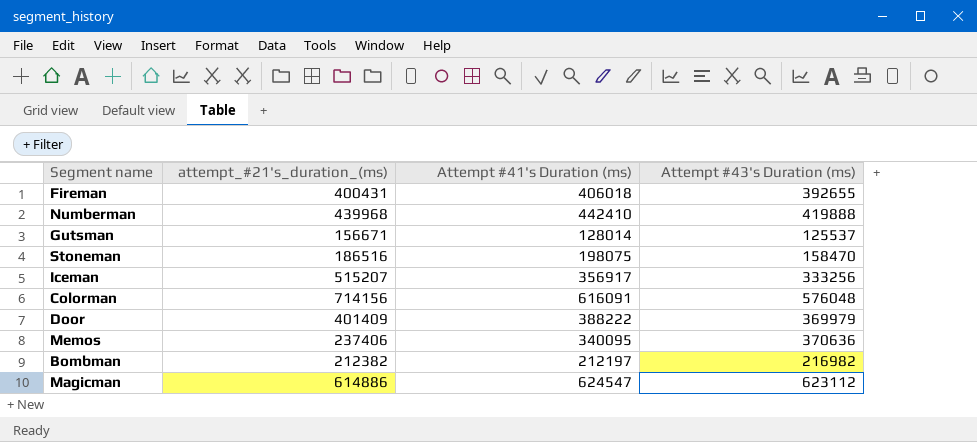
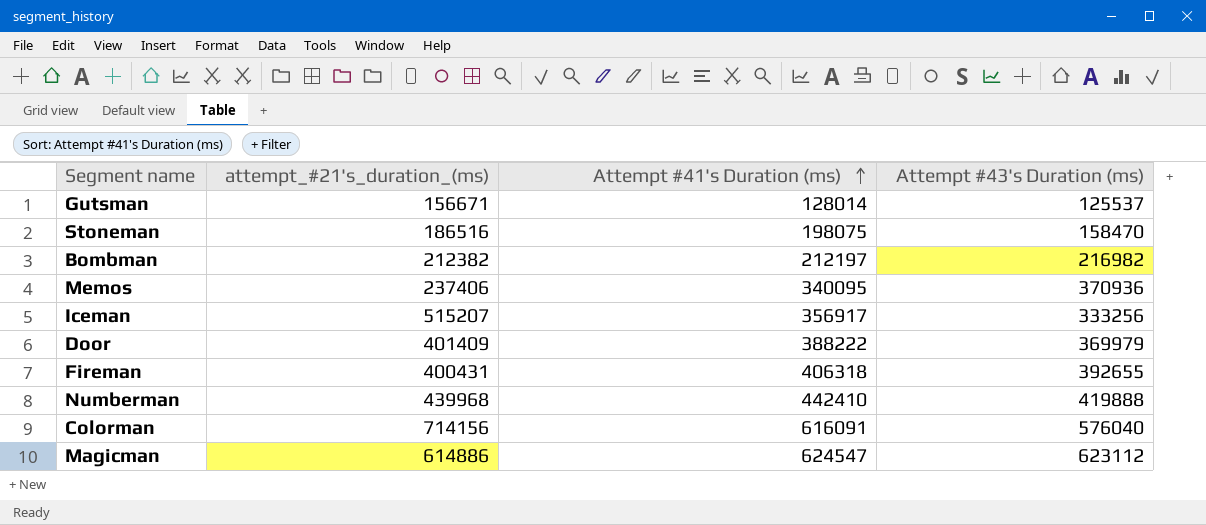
row order: none -> Attempt #41's Duration (ms) ascending
Memos | Attempt #43's Duration (ms): 370636 -> 370936
Fireman | Attempt #41's Duration (ms): 406018 -> 406318
Colorman | Attempt #43's Duration (ms): 576048 -> 576040

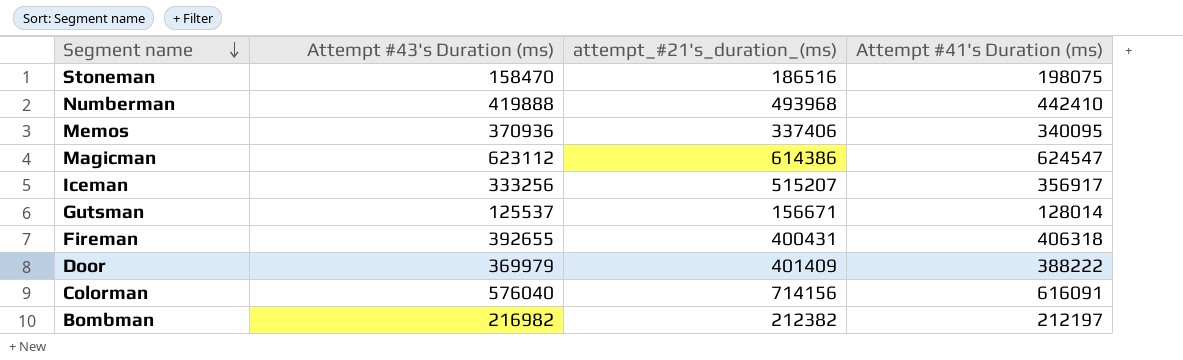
row order: Attempt #41's Duration (ms) ascending -> Segment name descending
column Attempt #43's Duration (ms) | position: 4 -> 2
Numberman | attempt_#21's_duration_(ms): 439968 -> 493968
Memos | attempt_#21's_duration_(ms): 237406 -> 337406
Magicman | attempt_#21's_duration_(ms): 614886 -> 614386

